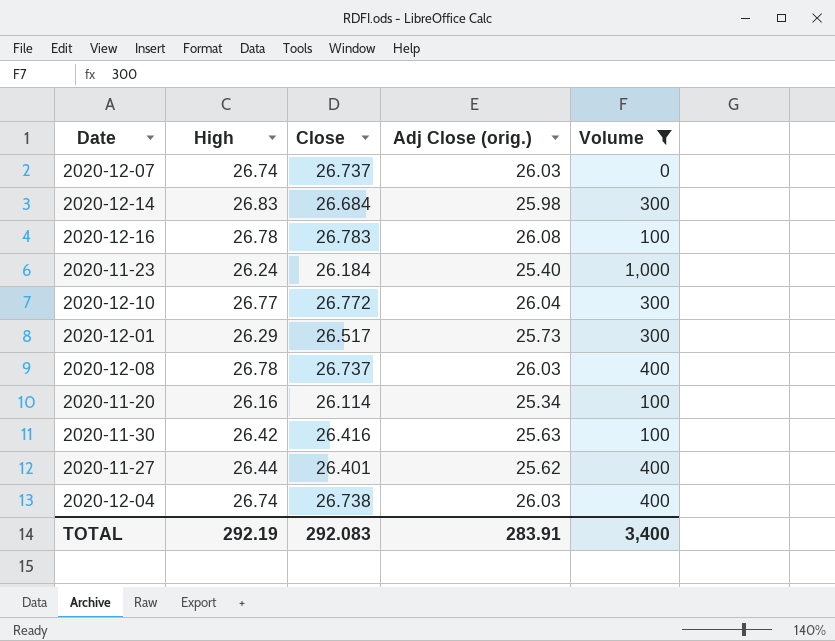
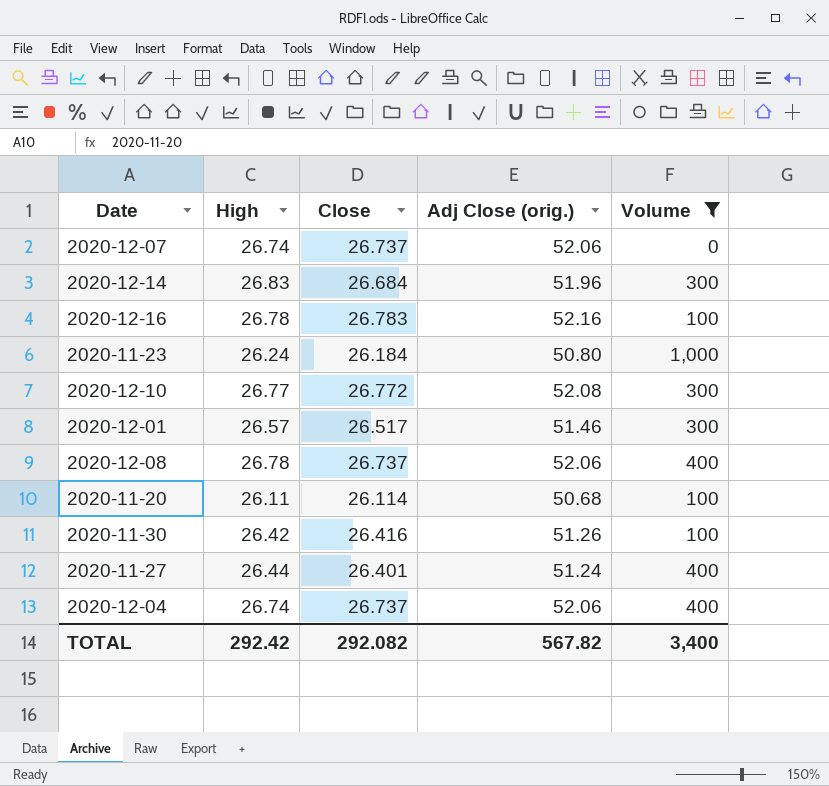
2020-12-07 | Adj Close (orig.): 26.03 -> 52.06
2020-12-14 | Adj Close (orig.): 25.98 -> 51.96
2020-12-16 | Adj Close (orig.): 26.08 -> 52.16
2020-11-23 | Adj Close (orig.): 25.40 -> 50.80
2020-12-10 | Adj Close (orig.): 26.04 -> 52.08
2020-12-01 | High: 26.29 -> 26.57
2020-12-01 | Adj Close (orig.): 25.73 -> 51.46
2020-12-08 | Adj Close (orig.): 26.03 -> 52.06
2020-11-20 | High: 26.16 -> 26.11
2020-11-20 | Adj Close (orig.): 25.34 -> 50.68
2020-11-30 | Adj Close (orig.): 25.63 -> 51.26
2020-11-27 | Adj Close (orig.): 25.62 -> 51.24
2020-12-04 | Close: 26.738 -> 26.737
2020-12-04 | Adj Close (orig.): 26.03 -> 52.06
TOTAL | High: 292.19 -> 292.42
TOTAL | Close: 292.083 -> 292.082
TOTAL | Adj Close (orig.): 283.91 -> 567.82

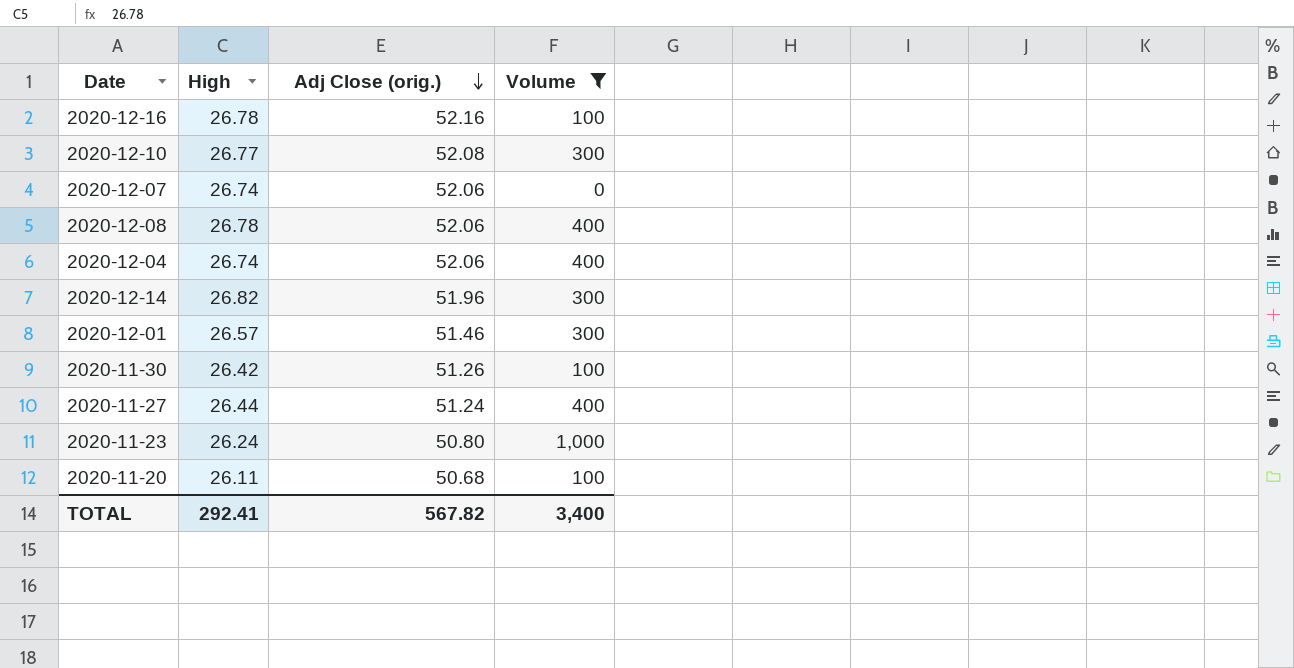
row order: none -> Adj Close (orig.) descending
column Close | position: 3 -> none
2020-12-14 | High: 26.83 -> 26.82
TOTAL | High: 292.42 -> 292.41

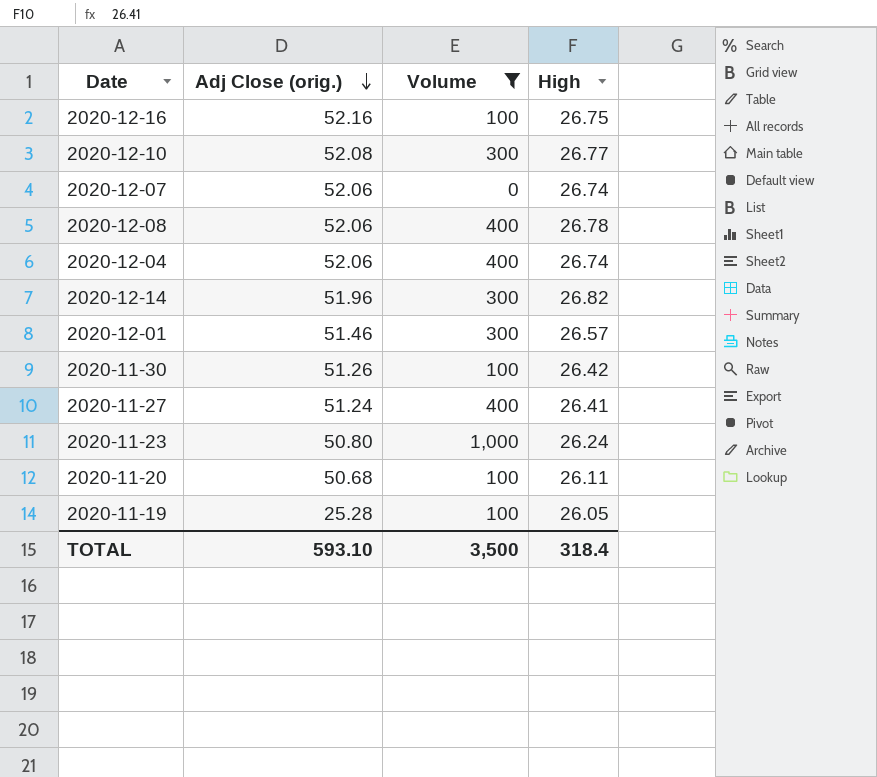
column High | position: 2 -> 4
2020-12-16 | High: 26.78 -> 26.75
2020-11-27 | High: 26.44 -> 26.41
row 2020-11-19: none -> 25.28 | 100 | 26.05
TOTAL | Adj Close (orig.): 567.82 -> 593.10
TOTAL | Volume: 3,400 -> 3,500
TOTAL | High: 292.41 -> 318.4

